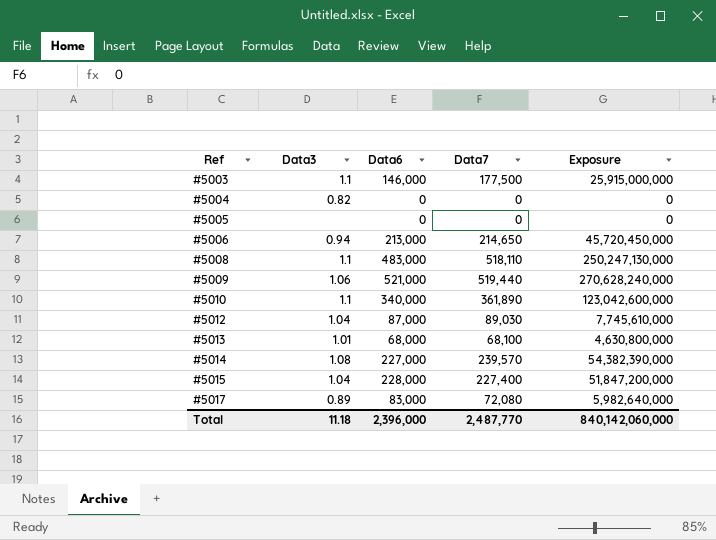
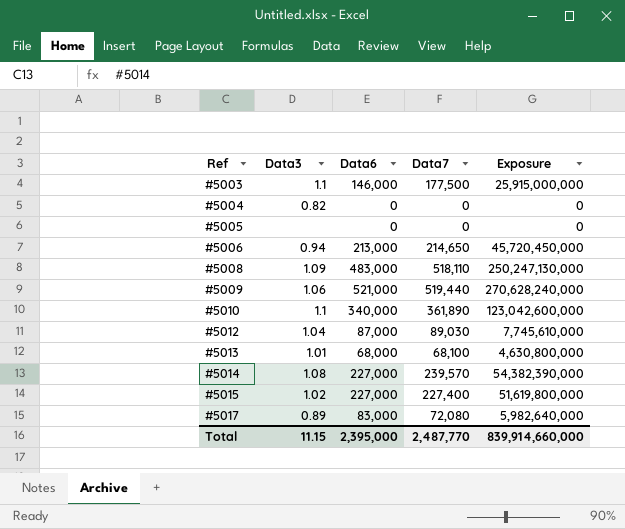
#5008 | Data3: 1.1 -> 1.09
#5015 | Data3: 1.04 -> 1.02
#5015 | Data6: 228,000 -> 227,000
#5015 | Exposure: 51,847,200,000 -> 51,619,800,000
Total | Data3: 11.18 -> 11.15
Total | Data6: 2,396,000 -> 2,395,000
Total | Exposure: 840,142,060,000 -> 839,914,660,000

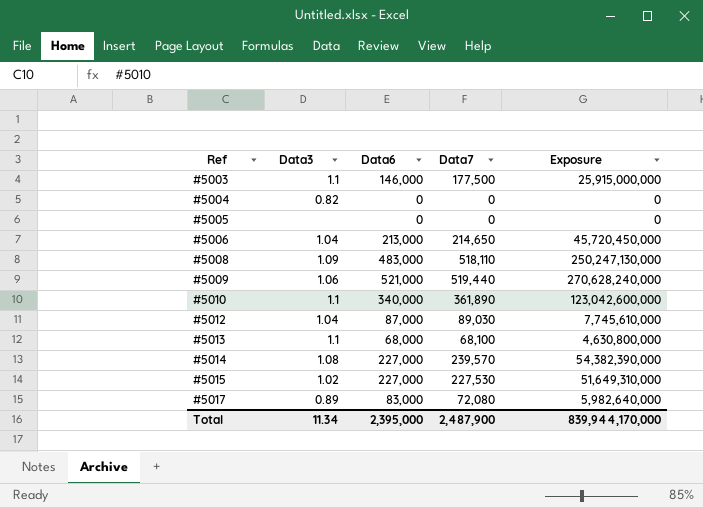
#5006 | Data3: 0.94 -> 1.04
#5013 | Data3: 1.01 -> 1.1
#5015 | Data7: 227,400 -> 227,530
#5015 | Exposure: 51,619,800,000 -> 51,649,310,000
Total | Data3: 11.15 -> 11.34
Total | Data7: 2,487,770 -> 2,487,900
Total | Exposure: 839,914,660,000 -> 839,944,170,000

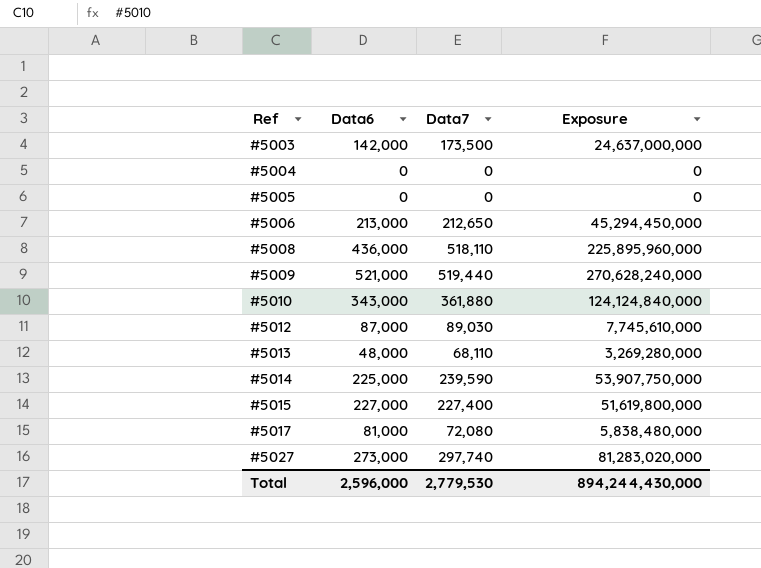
column Data3 | position: 2 -> none
#5003 | Data6: 146,000 -> 142,000
#5003 | Data7: 177,500 -> 173,500
#5003 | Exposure: 25,915,000,000 -> 24,637,000,000
#5006 | Data7: 214,650 -> 212,650
#5006 | Exposure: 45,720,450,000 -> 45,294,450,000
#5008 | Data6: 483,000 -> 436,000
#5008 | Exposure: 250,247,130,000 -> 225,895,960,000
#5010 | Data6: 340,000 -> 343,000
#5010 | Data7: 361,890 -> 361,880
#5010 | Exposure: 123,042,600,000 -> 124,124,840,000
#5013 | Data6: 68,000 -> 48,000
#5013 | Data7: 68,100 -> 68,110
#5013 | Exposure: 4,630,800,000 -> 3,269,280,000
#5014 | Data6: 227,000 -> 225,000
#5014 | Data7: 239,570 -> 239,590
#5014 | Exposure: 54,382,390,000 -> 53,907,750,000
#5015 | Data7: 227,530 -> 227,400
#5015 | Exposure: 51,649,310,000 -> 51,619,800,000
#5017 | Data6: 83,000 -> 81,000
#5017 | Exposure: 5,982,640,000 -> 5,838,480,000
row #5027: none -> 273,000 | 297,740 | 81,283,020,000
Total | Data6: 2,395,000 -> 2,596,000
Total | Data7: 2,487,900 -> 2,779,530
Total | Exposure: 839,944,170,000 -> 894,244,430,000

